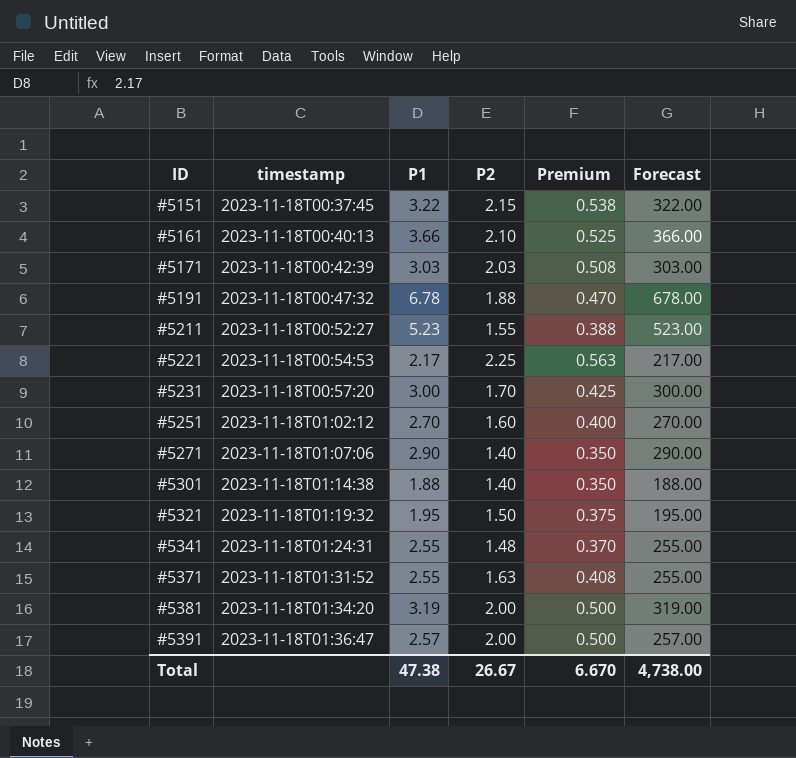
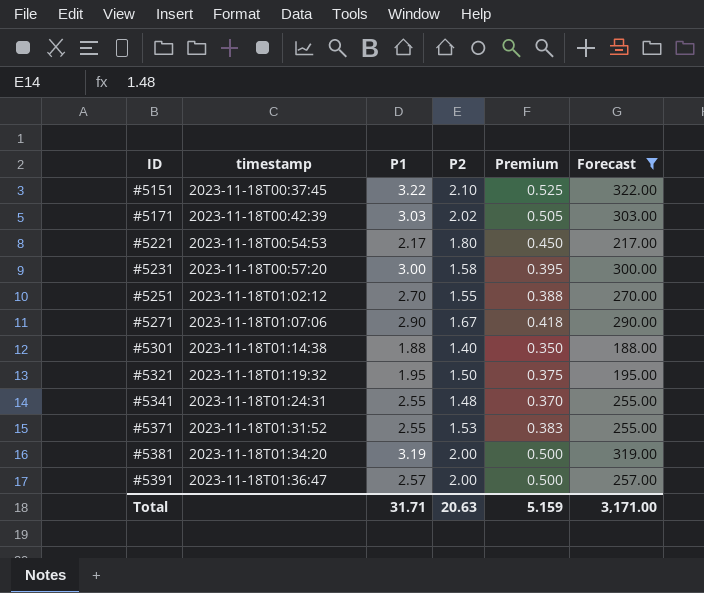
filter: none -> Forecast <= 322.00
#5151 | P2: 2.15 -> 2.10
#5151 | Premium: 0.538 -> 0.525
#5171 | P2: 2.03 -> 2.02
#5171 | Premium: 0.508 -> 0.505
#5221 | P2: 2.25 -> 1.80
#5221 | Premium: 0.563 -> 0.450
#5231 | P2: 1.70 -> 1.58
#5231 | Premium: 0.425 -> 0.395
#5251 | P2: 1.60 -> 1.55
#5251 | Premium: 0.400 -> 0.388
#5271 | P2: 1.40 -> 1.67
#5271 | Premium: 0.350 -> 0.418
#5371 | P2: 1.63 -> 1.53
#5371 | Premium: 0.408 -> 0.383
Total | P1: 47.38 -> 31.71
Total | P2: 26.67 -> 20.63
Total | Premium: 6.670 -> 5.159
Total | Forecast: 4,738.00 -> 3,171.00

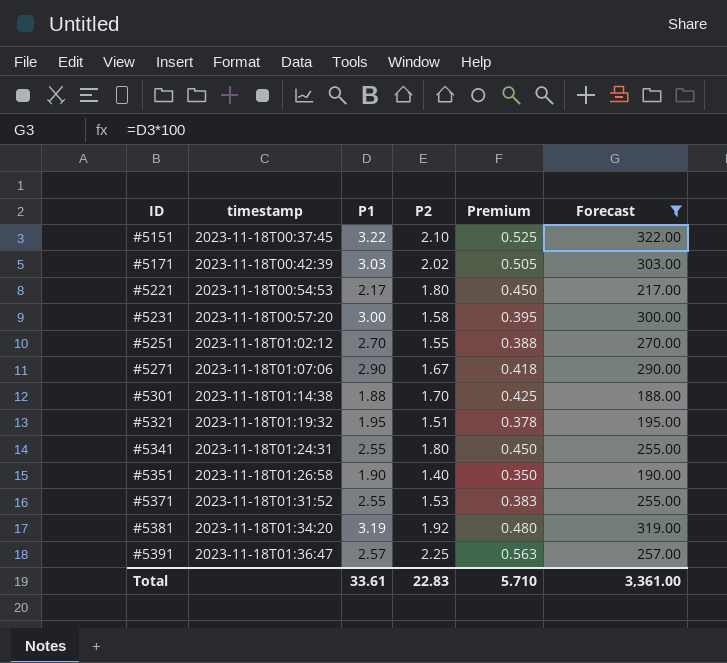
#5301 | P2: 1.40 -> 1.70
#5301 | Premium: 0.350 -> 0.425
#5321 | P2: 1.50 -> 1.51
#5321 | Premium: 0.375 -> 0.378
#5341 | P2: 1.48 -> 1.80
#5341 | Premium: 0.370 -> 0.450
row #5351: none -> 2023-11-18T01:26:58 | 1.90 | 1.40 | 0.350 | 190.00
#5381 | P2: 2.00 -> 1.92
#5381 | Premium: 0.500 -> 0.480
#5391 | P2: 2.00 -> 2.25
#5391 | Premium: 0.500 -> 0.563
Total | P1: 31.71 -> 33.61
Total | P2: 20.63 -> 22.83
Total | Premium: 5.159 -> 5.710
Total | Forecast: 3,171.00 -> 3,361.00

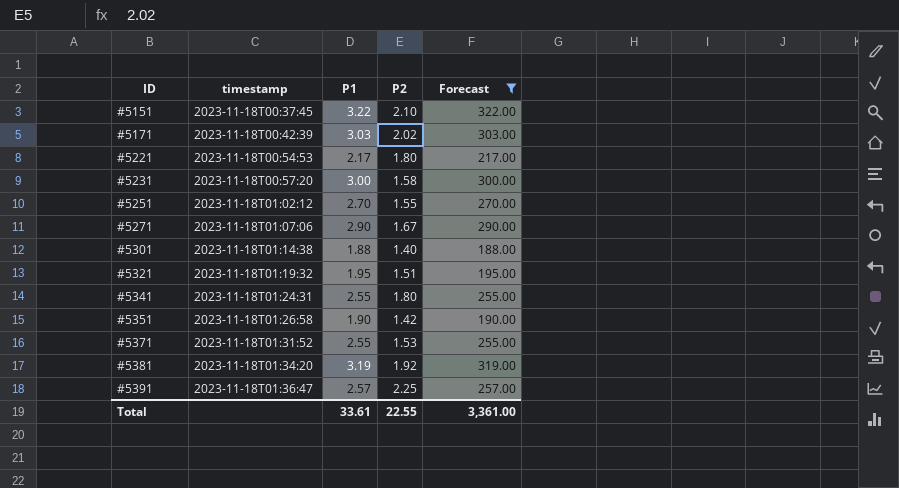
column Premium | formula: [P2] * 0.25 -> none
#5301 | P2: 1.70 -> 1.40
#5351 | P2: 1.40 -> 1.42
Total | P2: 22.83 -> 22.55

